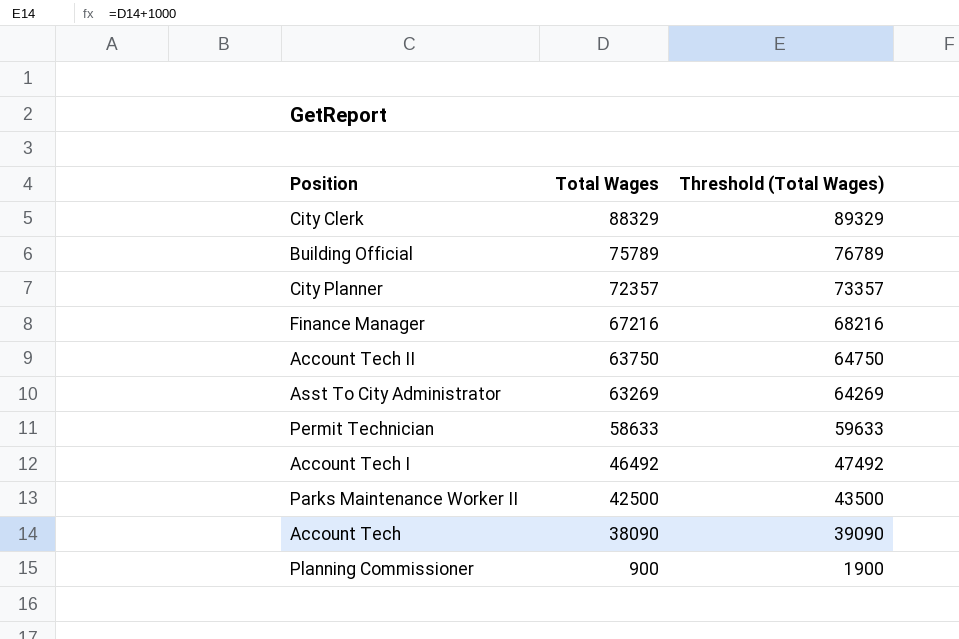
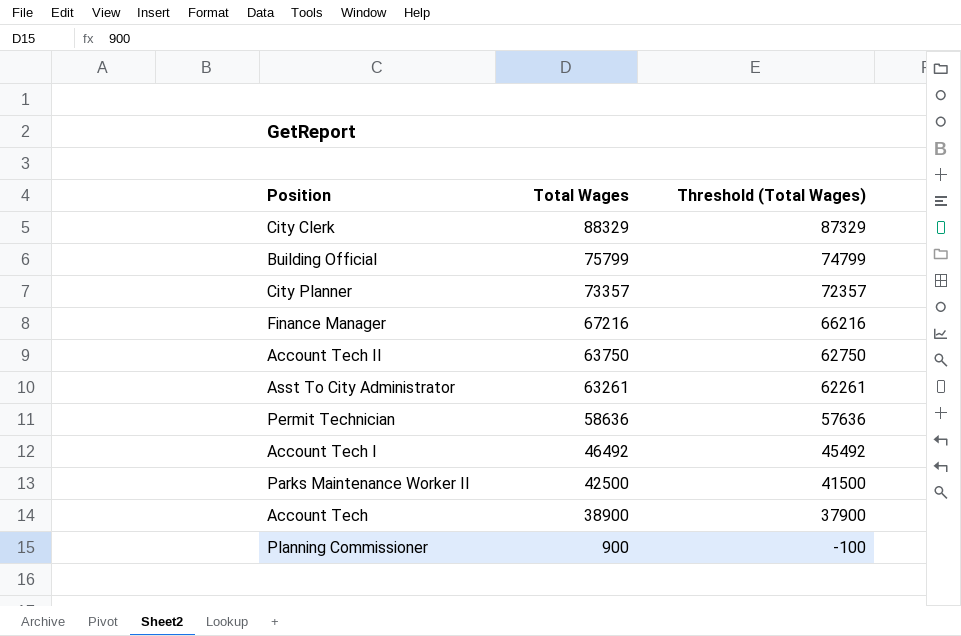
column Threshold (Total Wages) | formula: [Total Wages] + 1000 -> [Total Wages] - 1000
Building Official | Total Wages: 75789 -> 75799
City Planner | Total Wages: 72357 -> 73357
Asst To City Administrator | Total Wages: 63269 -> 63261
Permit Technician | Total Wages: 58633 -> 58636
Account Tech | Total Wages: 38090 -> 38900

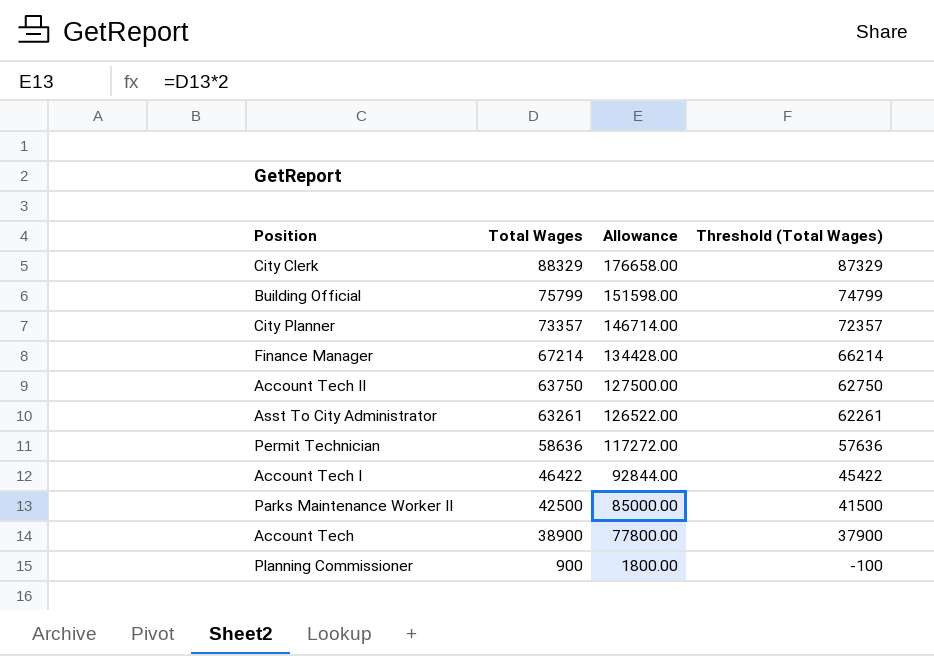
column Allowance | formula: none -> [Total Wages] * 2
Finance Manager | Total Wages: 67216 -> 67214
Finance Manager | Threshold (Total Wages): 66216 -> 66214
Account Tech I | Total Wages: 46492 -> 46422
Account Tech I | Threshold (Total Wages): 45492 -> 45422

